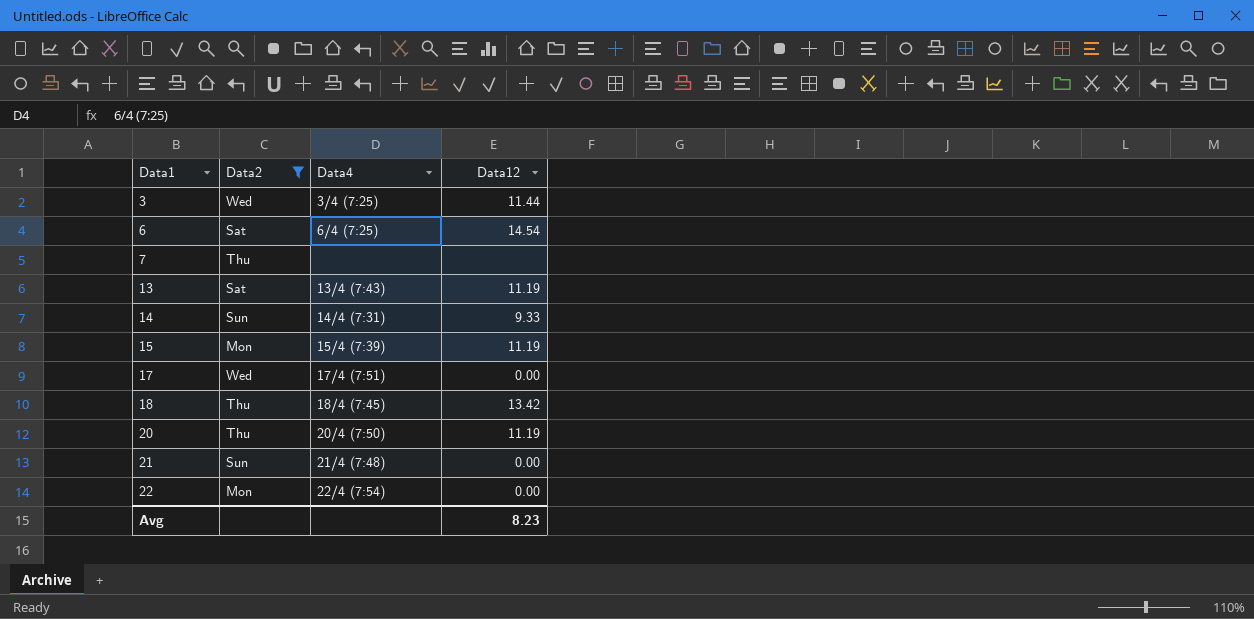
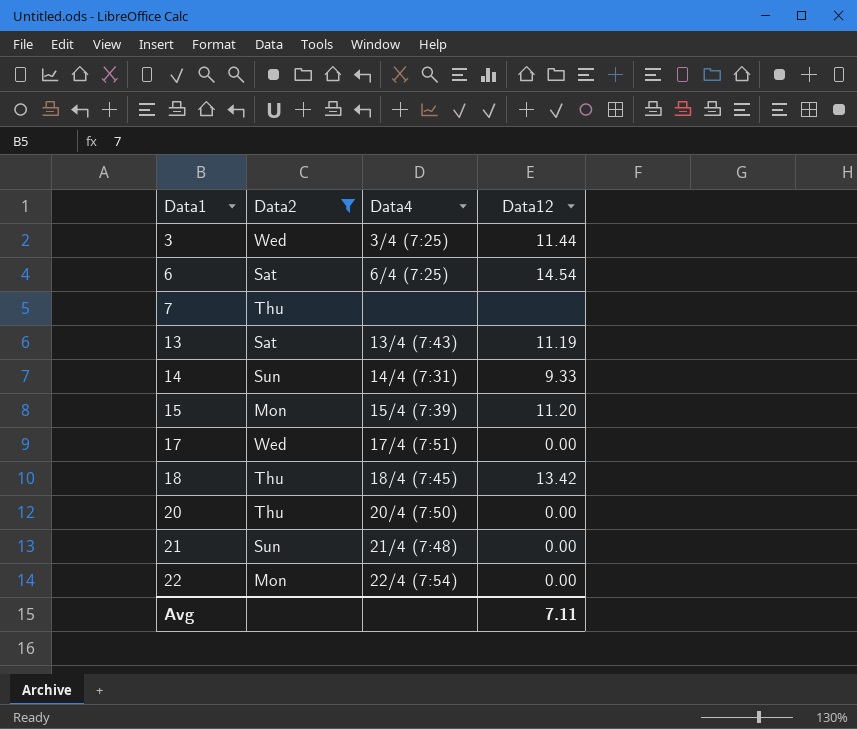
15 | Data12: 11.19 -> 11.20
20 | Data12: 11.19 -> 0.00
Avg | Data12: 8.23 -> 7.11

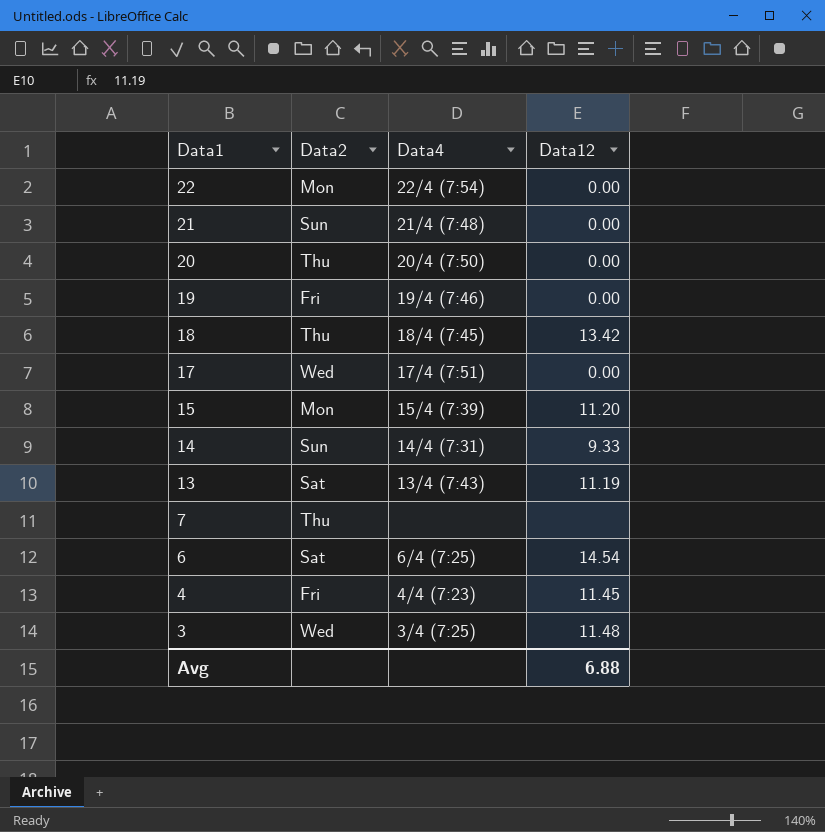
filter: Data2 != Fri -> none
row order: Data1 ascending -> Data1 descending
3 | Data12: 11.44 -> 11.48
Avg | Data12: 7.11 -> 6.88

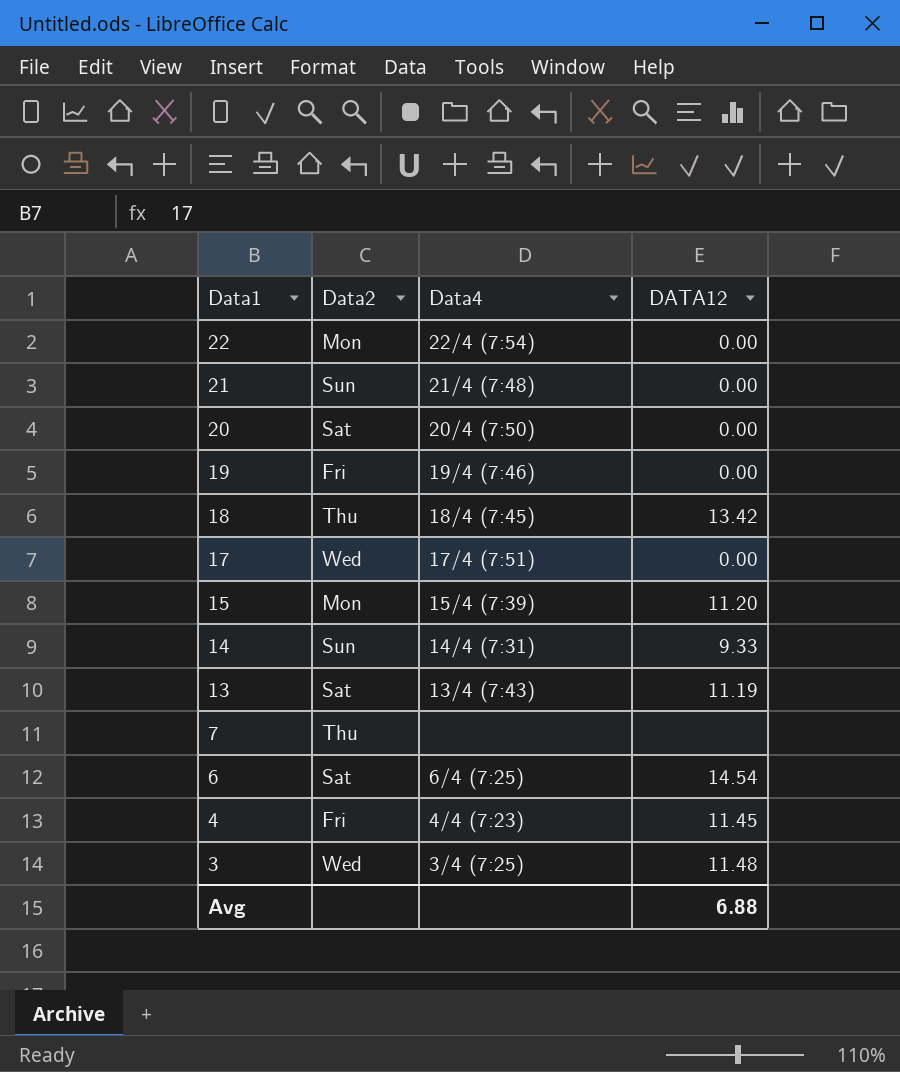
column name: Data12 -> DATA12
20 | Data2: Thu -> Sat

